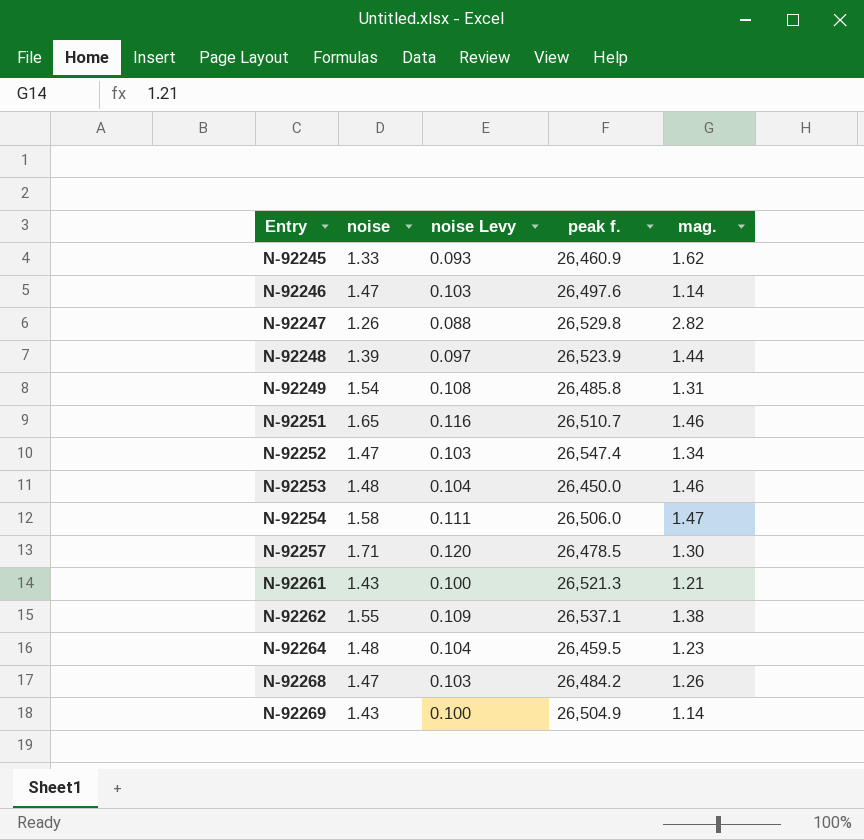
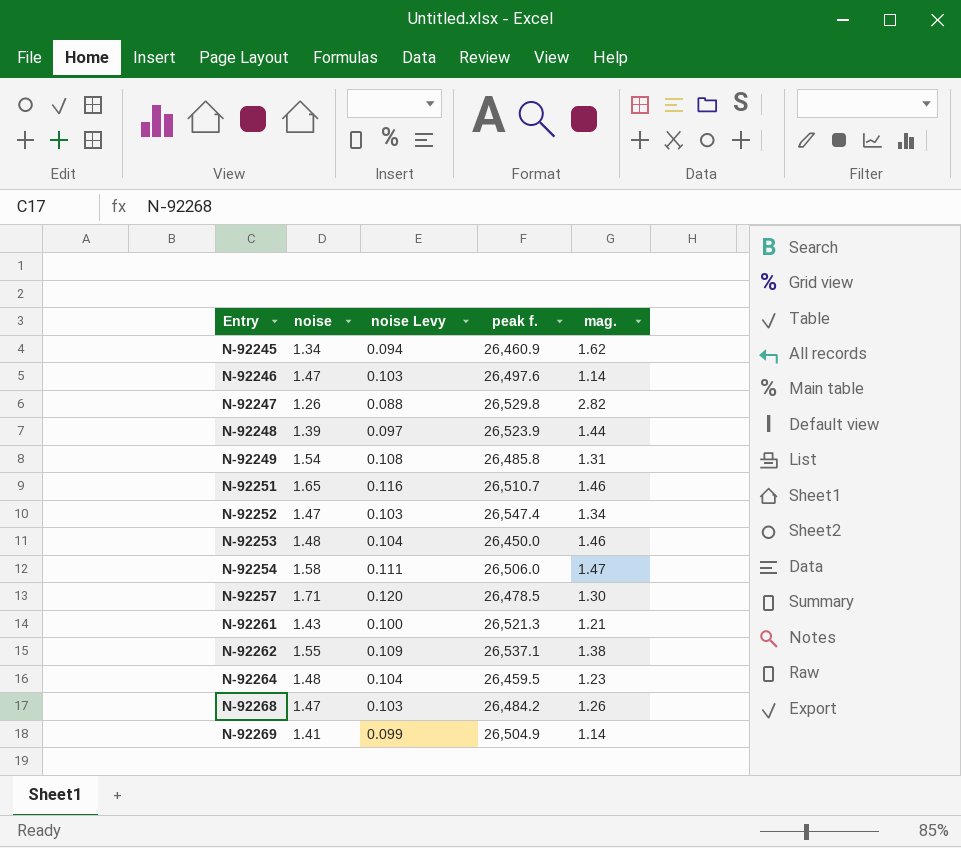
N-92245 | noise: 1.33 -> 1.34
N-92245 | noise Levy: 0.093 -> 0.094
N-92269 | noise: 1.43 -> 1.41
N-92269 | noise Levy: 0.100 -> 0.099

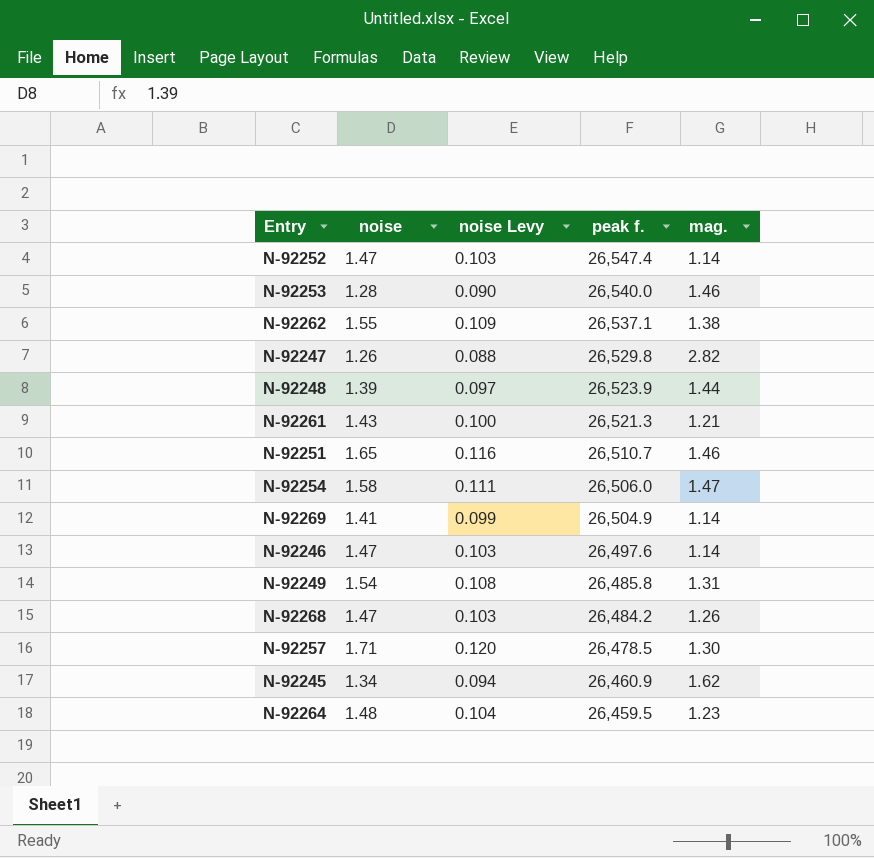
row order: Entry ascending -> peak f. descending
N-92252 | mag.: 1.34 -> 1.14
N-92253 | noise: 1.48 -> 1.28
N-92253 | noise Levy: 0.104 -> 0.090
N-92253 | peak f.: 26,450.0 -> 26,540.0

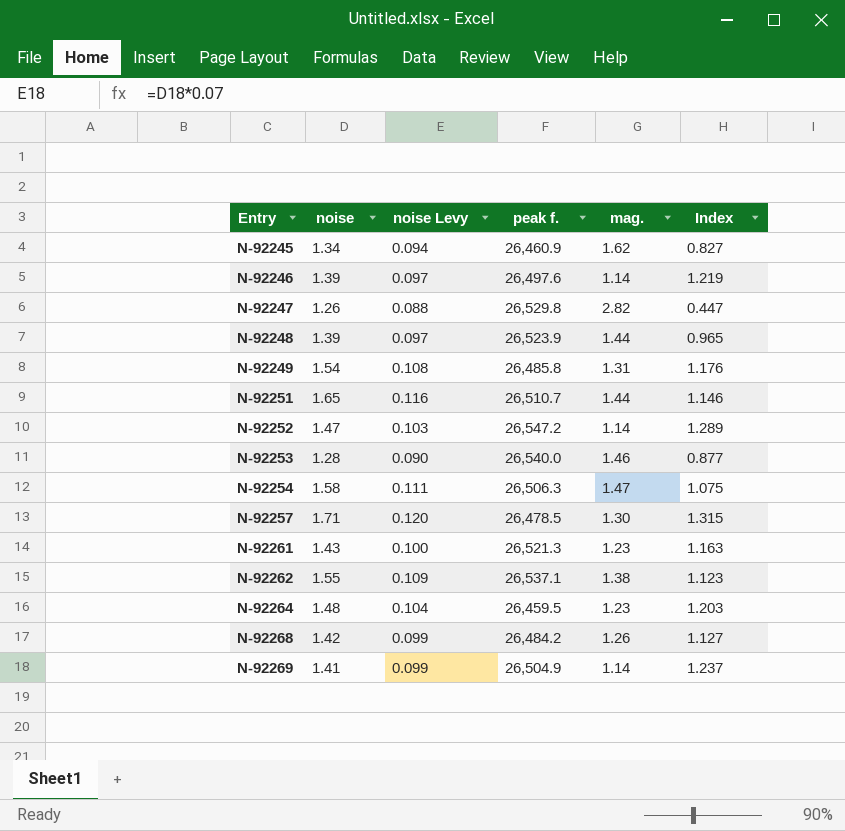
row order: peak f. descending -> Entry ascending
column Index | formula: none -> [noise] / [mag.]
N-92246 | noise: 1.47 -> 1.39
N-92246 | noise Levy: 0.103 -> 0.097
N-92251 | mag.: 1.46 -> 1.44
N-92252 | peak f.: 26,547.4 -> 26,547.2
N-92254 | peak f.: 26,506.0 -> 26,506.3
N-92261 | mag.: 1.21 -> 1.23
N-92268 | noise: 1.47 -> 1.42
N-92268 | noise Levy: 0.103 -> 0.099

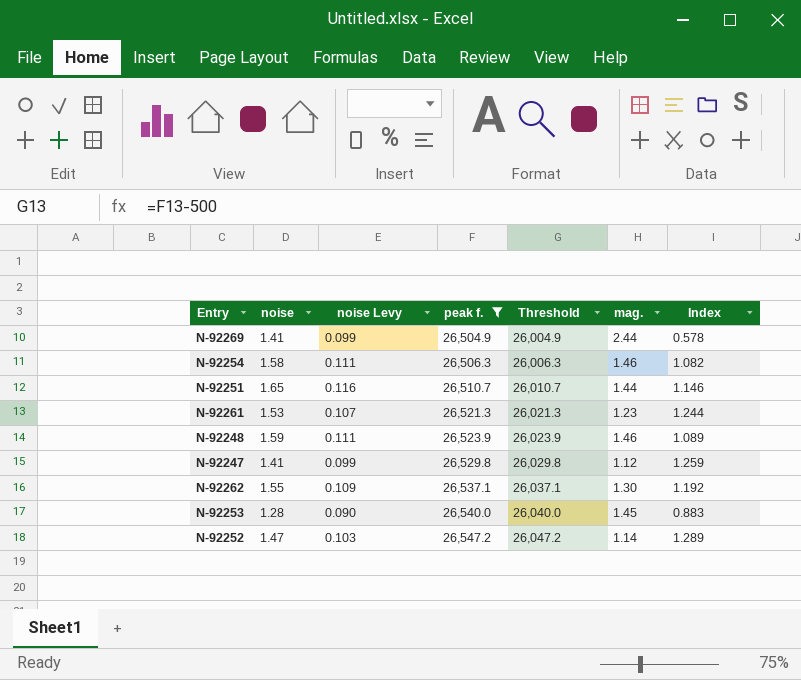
filter: none -> peak f. >= 26,504.9
row order: Entry ascending -> peak f. ascending
column Threshold | formula: none -> [peak f.] - 500
N-92269 | mag.: 1.14 -> 2.44
N-92269 | Index: 1.237 -> 0.578
N-92254 | mag.: 1.47 -> 1.46
N-92254 | Index: 1.075 -> 1.082
N-92261 | noise: 1.43 -> 1.53
N-92261 | noise Levy: 0.100 -> 0.107
N-92261 | Index: 1.163 -> 1.244
N-92248 | noise: 1.39 -> 1.59
N-92248 | noise Levy: 0.097 -> 0.111
N-92248 | mag.: 1.44 -> 1.46
N-92248 | Index: 0.965 -> 1.089
N-92247 | noise: 1.26 -> 1.41
N-92247 | noise Levy: 0.088 -> 0.099
N-92247 | mag.: 2.82 -> 1.12
N-92247 | Index: 0.447 -> 1.259
N-92262 | mag.: 1.38 -> 1.30
N-92262 | Index: 1.123 -> 1.192
N-92253 | mag.: 1.46 -> 1.45
N-92253 | Index: 0.877 -> 0.883

